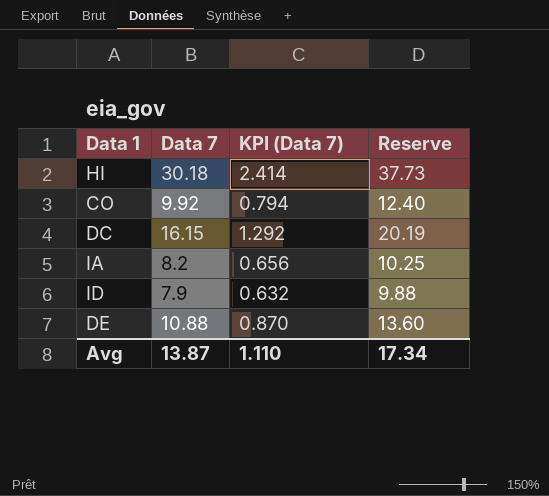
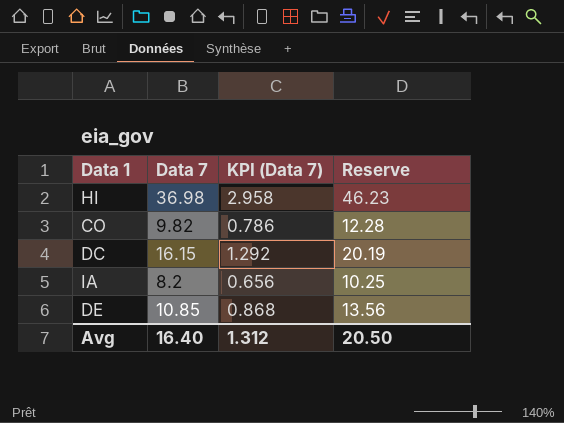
row ID: 7.9 | 0.632 | 9.88 -> none
HI | Data 7: 30.18 -> 36.98
HI | KPI (Data 7): 2.414 -> 2.958
HI | Reserve: 37.73 -> 46.23
CO | Data 7: 9.92 -> 9.82
CO | KPI (Data 7): 0.794 -> 0.786
CO | Reserve: 12.40 -> 12.28
DE | Data 7: 10.88 -> 10.85
DE | KPI (Data 7): 0.870 -> 0.868
DE | Reserve: 13.60 -> 13.56
Avg | Data 7: 13.87 -> 16.40
Avg | KPI (Data 7): 1.110 -> 1.312
Avg | Reserve: 17.34 -> 20.50

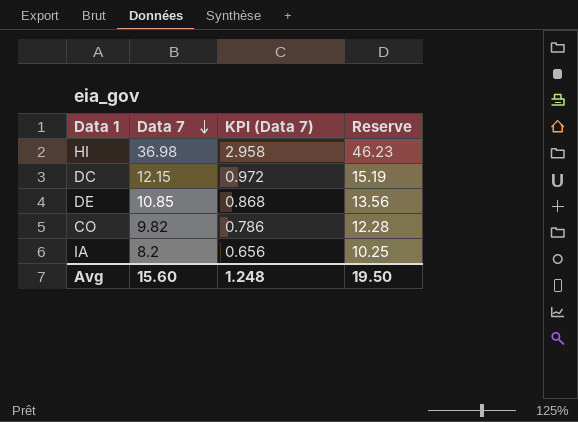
row order: none -> Data 7 descending
DC | Data 7: 16.15 -> 12.15
DC | KPI (Data 7): 1.292 -> 0.972
DC | Reserve: 20.19 -> 15.19
Avg | Data 7: 16.40 -> 15.60
Avg | KPI (Data 7): 1.312 -> 1.248
Avg | Reserve: 20.50 -> 19.50

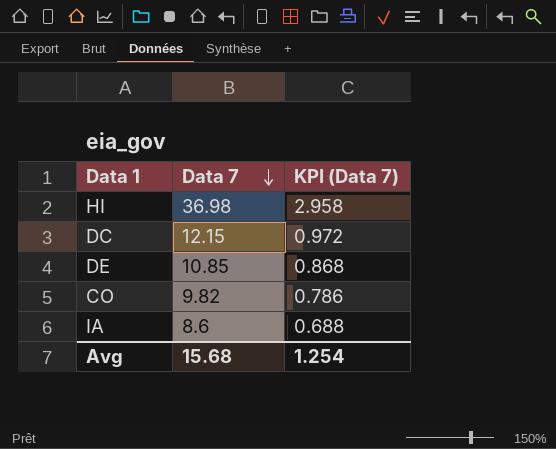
column Reserve | formula: [Data 7] * 1.25 -> none
IA | Data 7: 8.2 -> 8.6
IA | KPI (Data 7): 0.656 -> 0.688
Avg | Data 7: 15.60 -> 15.68
Avg | KPI (Data 7): 1.248 -> 1.254

